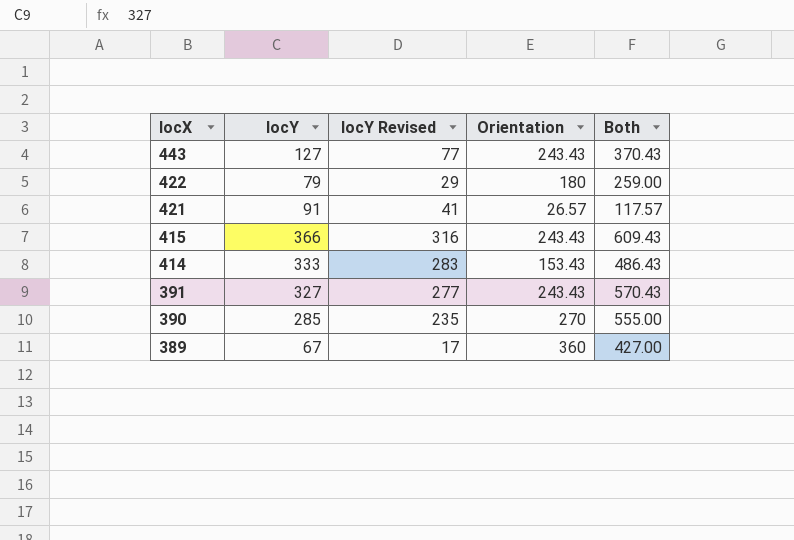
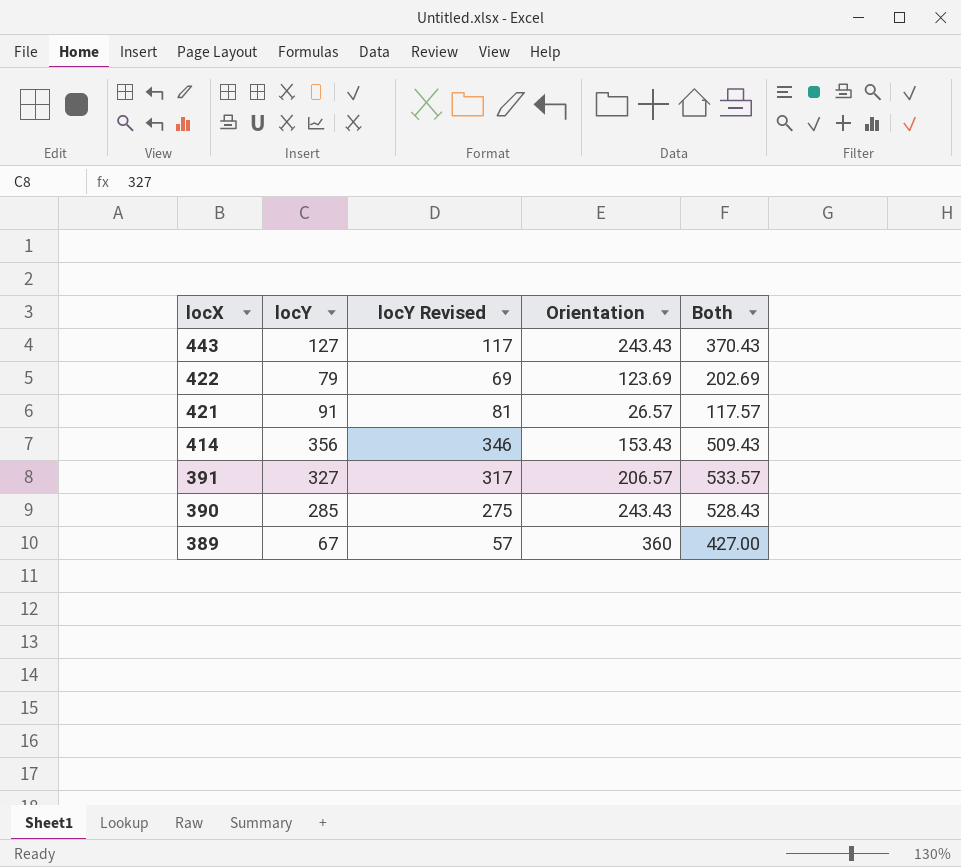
column locY Revised | formula: [locY] - 50 -> [locY] - 10
row 415: 366 | 316 | 243.43 | 609.43 -> none
422 | Orientation: 180 -> 123.69
422 | Both: 259.00 -> 202.69
414 | locY: 333 -> 356
414 | Both: 486.43 -> 509.43
391 | Orientation: 243.43 -> 206.57
391 | Both: 570.43 -> 533.57
390 | Orientation: 270 -> 243.43
390 | Both: 555.00 -> 528.43

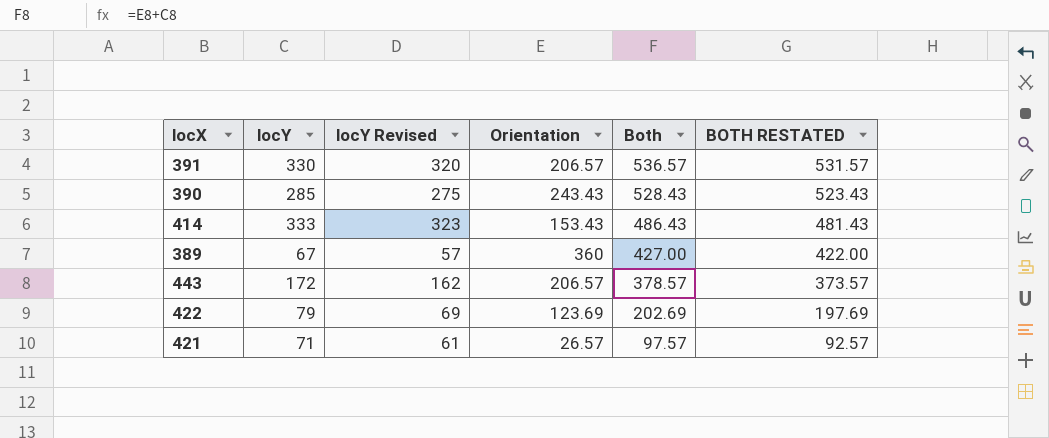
row order: locX descending -> Both descending
column BOTH RESTATED | formula: none -> [Both] - 5
391 | locY: 327 -> 330
391 | locY Revised: 317 -> 320
391 | Both: 533.57 -> 536.57
414 | locY: 356 -> 333
414 | locY Revised: 346 -> 323
414 | Both: 509.43 -> 486.43
443 | locY: 127 -> 172
443 | locY Revised: 117 -> 162
443 | Orientation: 243.43 -> 206.57
443 | Both: 370.43 -> 378.57
421 | locY: 91 -> 71
421 | locY Revised: 81 -> 61
421 | Both: 117.57 -> 97.57

